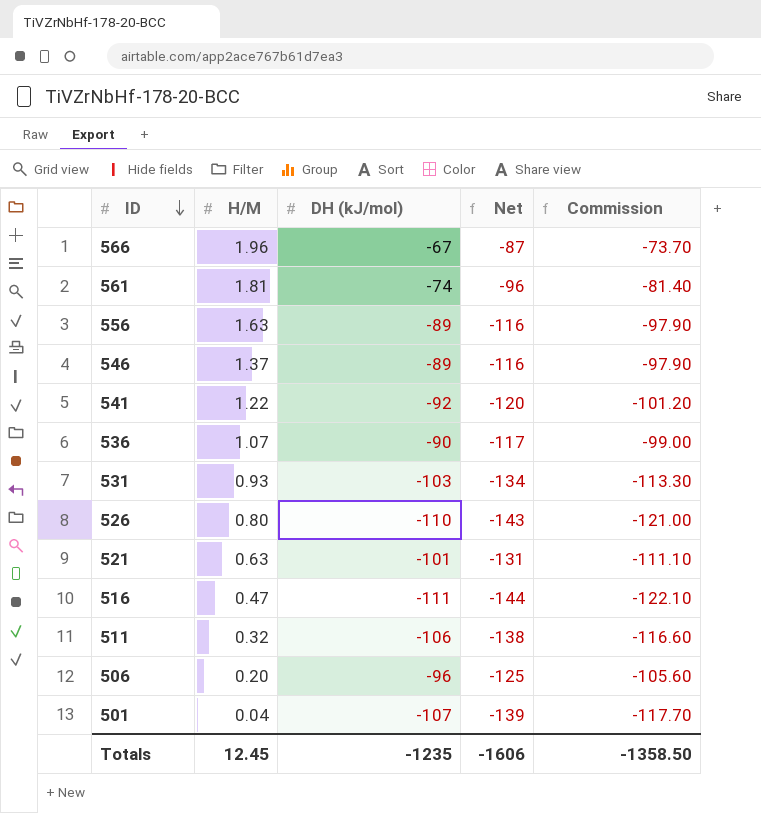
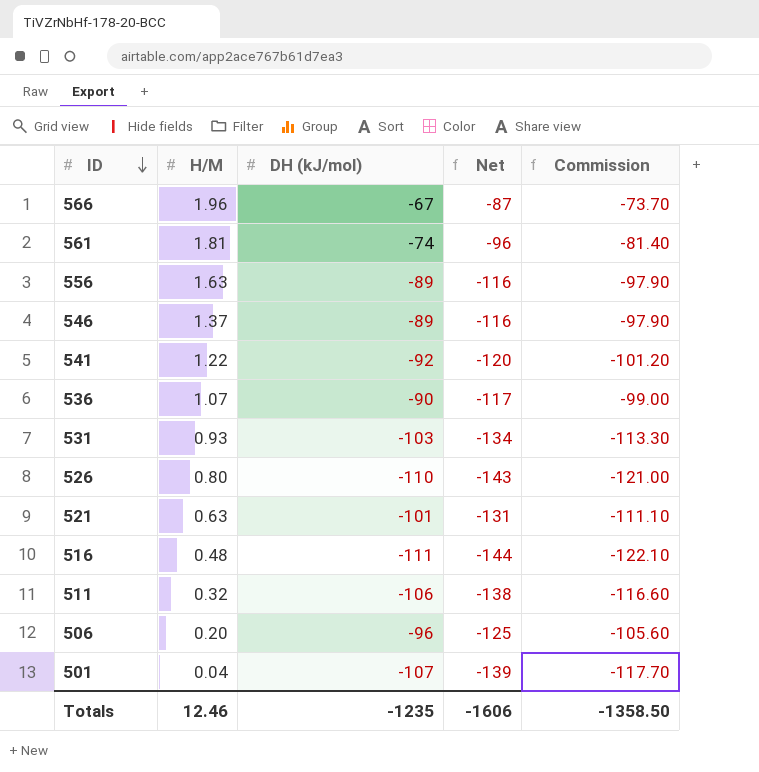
516 | H/M: 0.47 -> 0.48
Totals | H/M: 12.45 -> 12.46

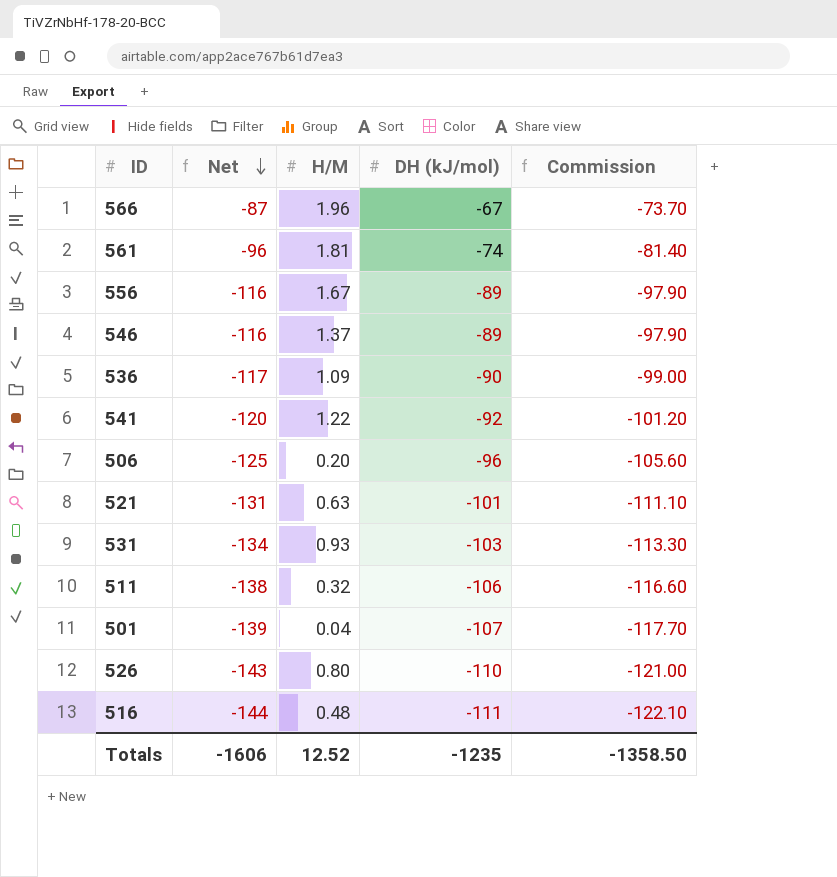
row order: ID descending -> Net descending
column Net | position: 4 -> 2
556 | H/M: 1.63 -> 1.67
536 | H/M: 1.07 -> 1.09
Totals | H/M: 12.46 -> 12.52

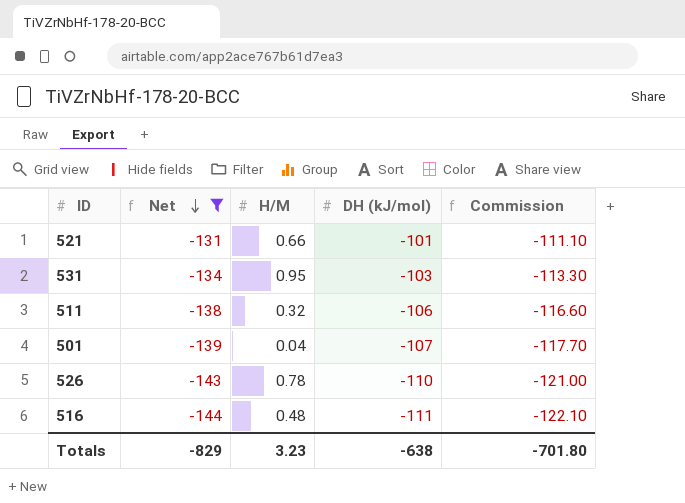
filter: none -> Net <= -131
521 | H/M: 0.63 -> 0.66
531 | H/M: 0.93 -> 0.95
526 | H/M: 0.80 -> 0.78
Totals | Net: -1606 -> -829
Totals | H/M: 12.52 -> 3.23
Totals | DH (kJ/mol): -1235 -> -638
Totals | Commission: -1358.50 -> -701.80

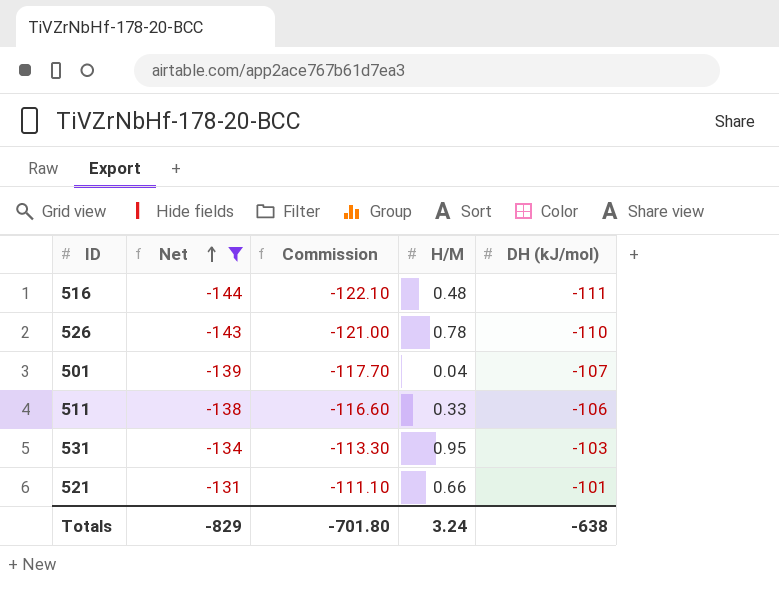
row order: Net descending -> Net ascending
column Commission | position: 5 -> 3
511 | H/M: 0.32 -> 0.33
Totals | H/M: 3.23 -> 3.24

